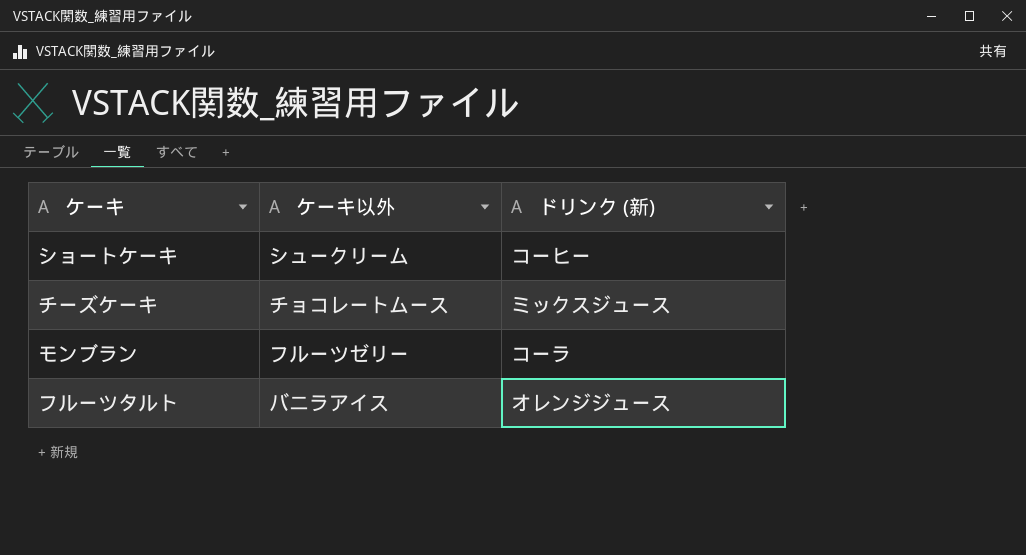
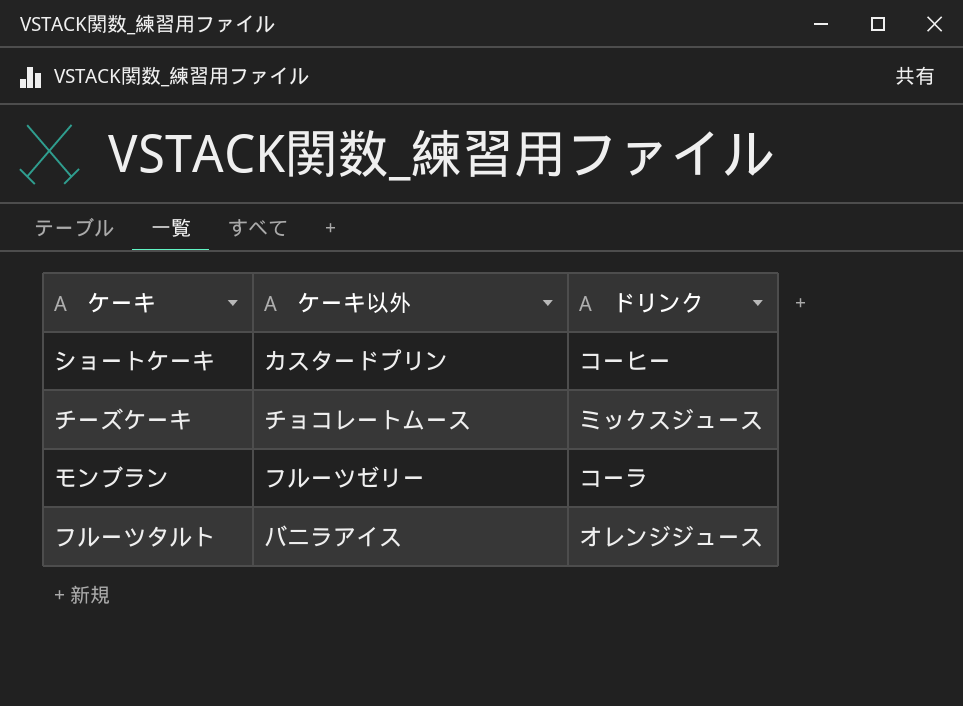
column name: ドリンク (新) -> ドリンク
ショートケーキ | ケーキ以外: シュークリーム -> カスタードプリン

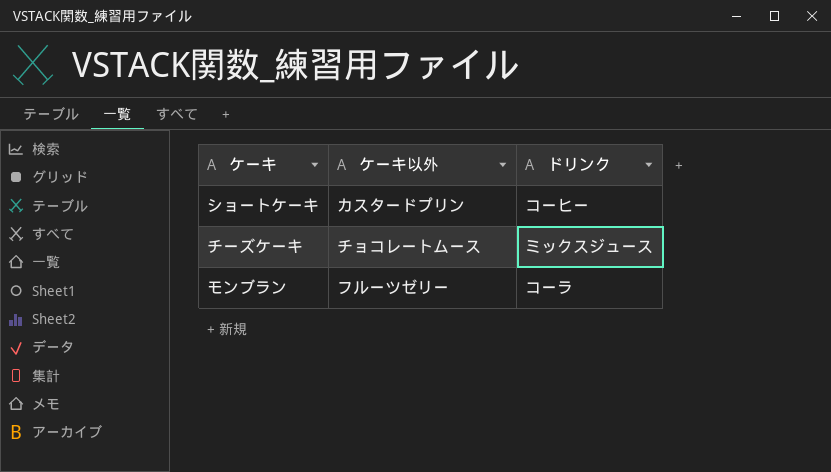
row フルーツタルト: バニラアイス | オレンジジュース -> none

